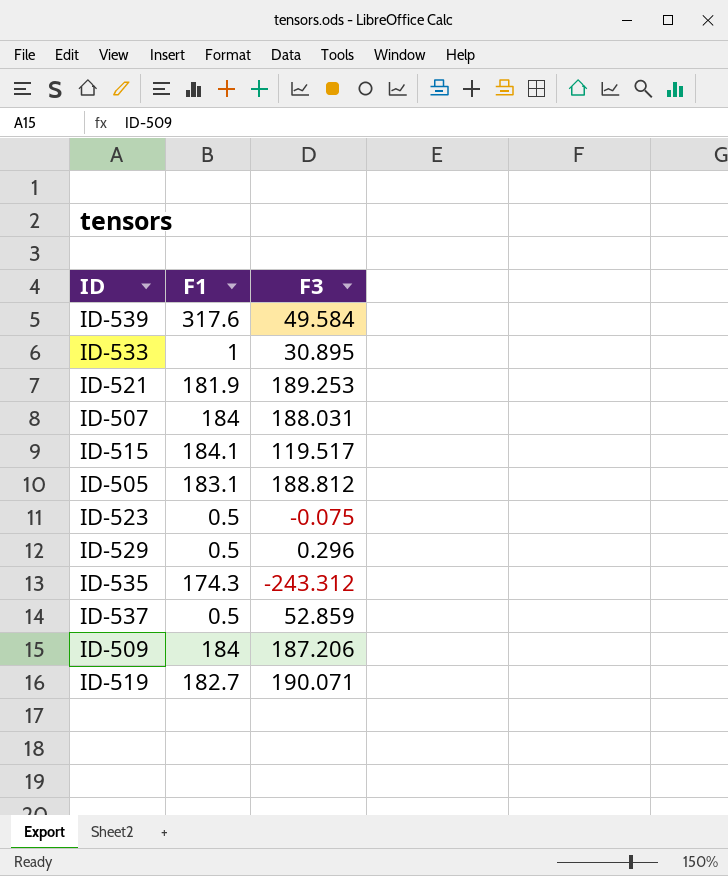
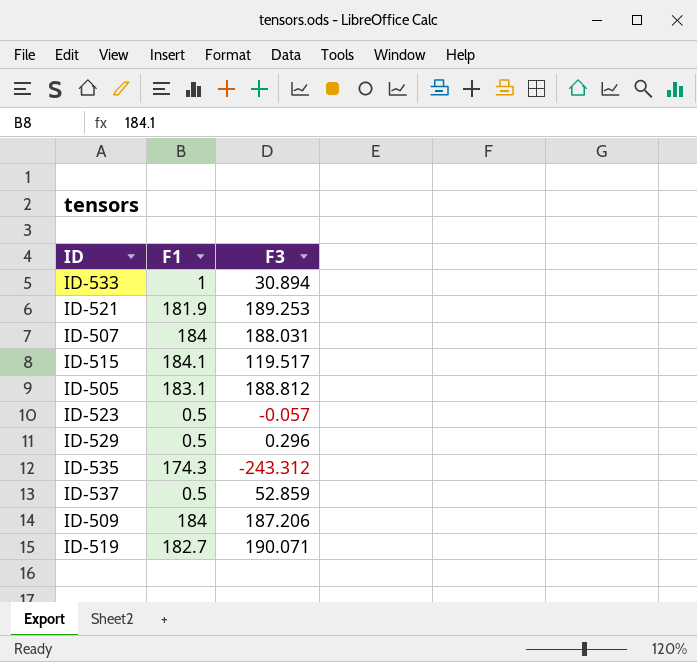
row ID-539: 317.6 | 49.584 -> none
ID-533 | F3: 30.895 -> 30.894
ID-523 | F3: -0.075 -> -0.057

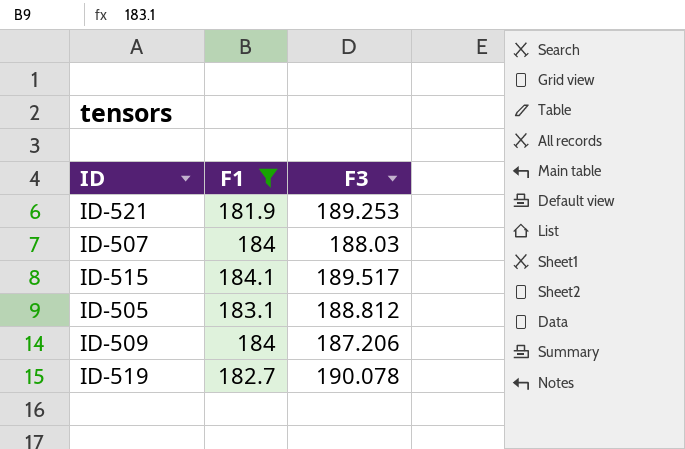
filter: none -> F1 >= 181.9
ID-507 | F3: 188.031 -> 188.03
ID-515 | F3: 119.517 -> 189.517
ID-519 | F3: 190.071 -> 190.078

